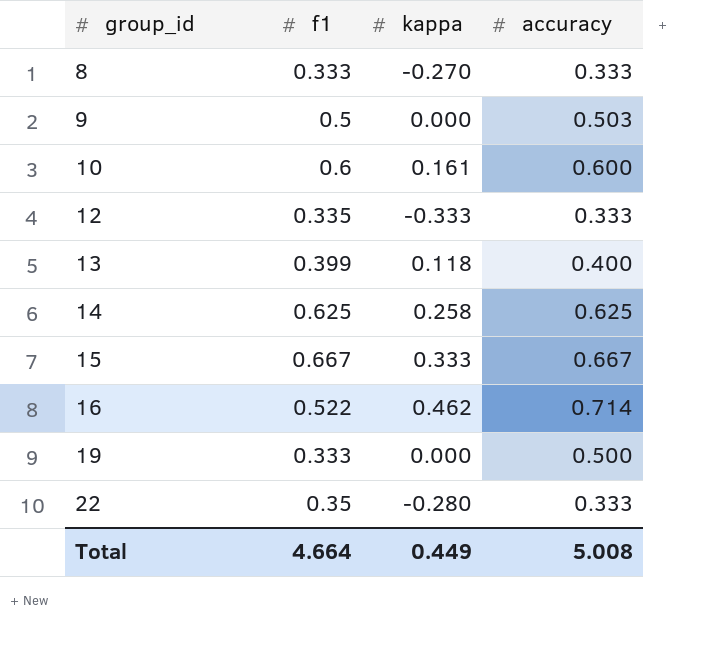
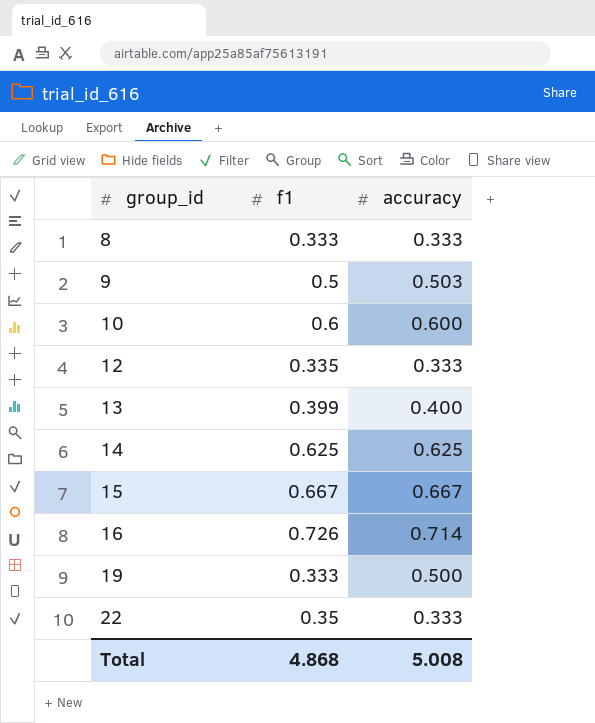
column kappa | position: 3 -> none
16 | f1: 0.522 -> 0.726
Total | f1: 4.664 -> 4.868

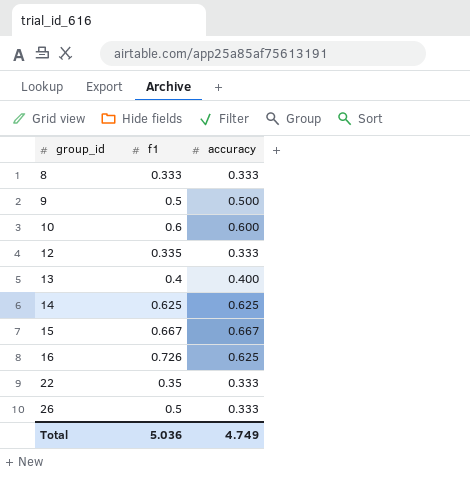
row 19: 0.333 | 0.500 -> none
9 | accuracy: 0.503 -> 0.500
13 | f1: 0.399 -> 0.4
16 | accuracy: 0.714 -> 0.625
row 26: none -> 0.5 | 0.333
Total | f1: 4.868 -> 5.036
Total | accuracy: 5.008 -> 4.749

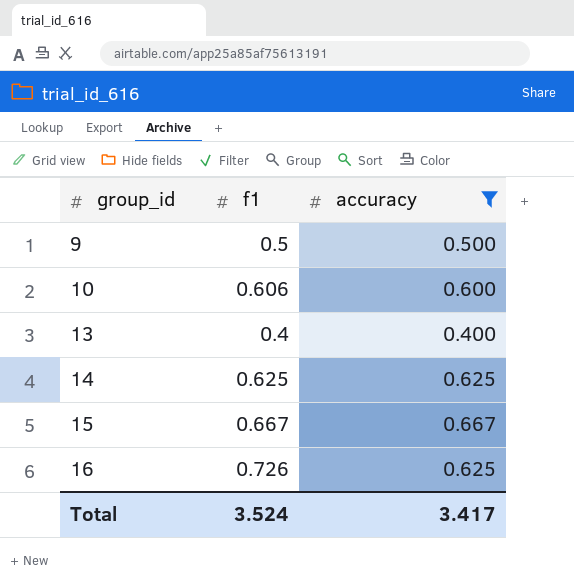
filter: none -> accuracy != 0.333
10 | f1: 0.6 -> 0.606
Total | f1: 5.036 -> 3.524
Total | accuracy: 4.749 -> 3.417

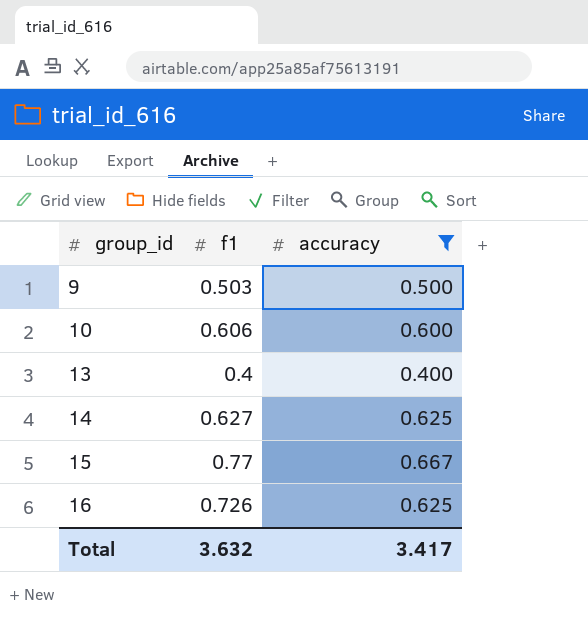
9 | f1: 0.5 -> 0.503
14 | f1: 0.625 -> 0.627
15 | f1: 0.667 -> 0.77
Total | f1: 3.524 -> 3.632

